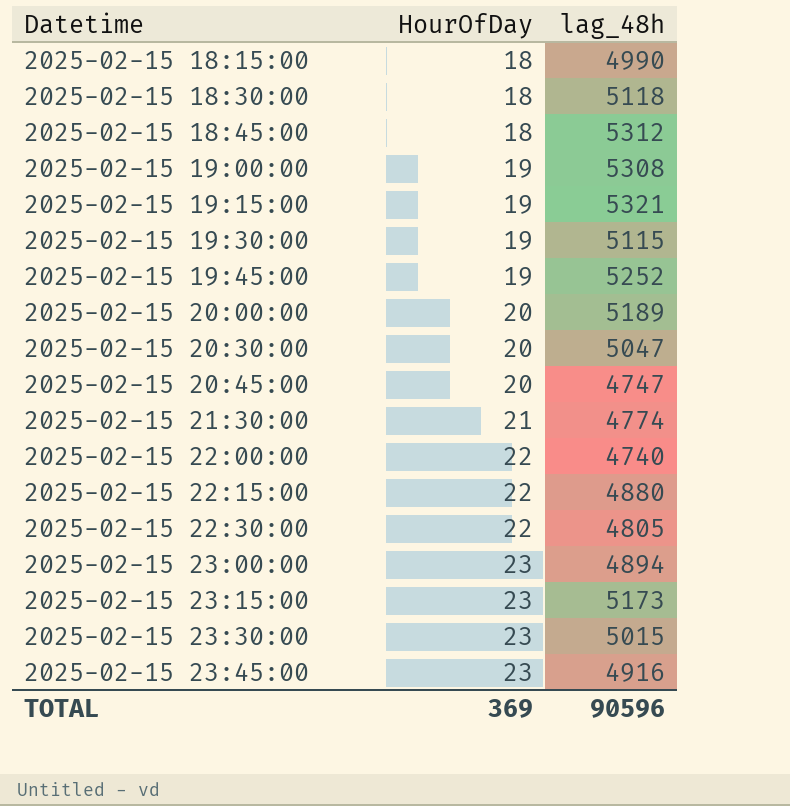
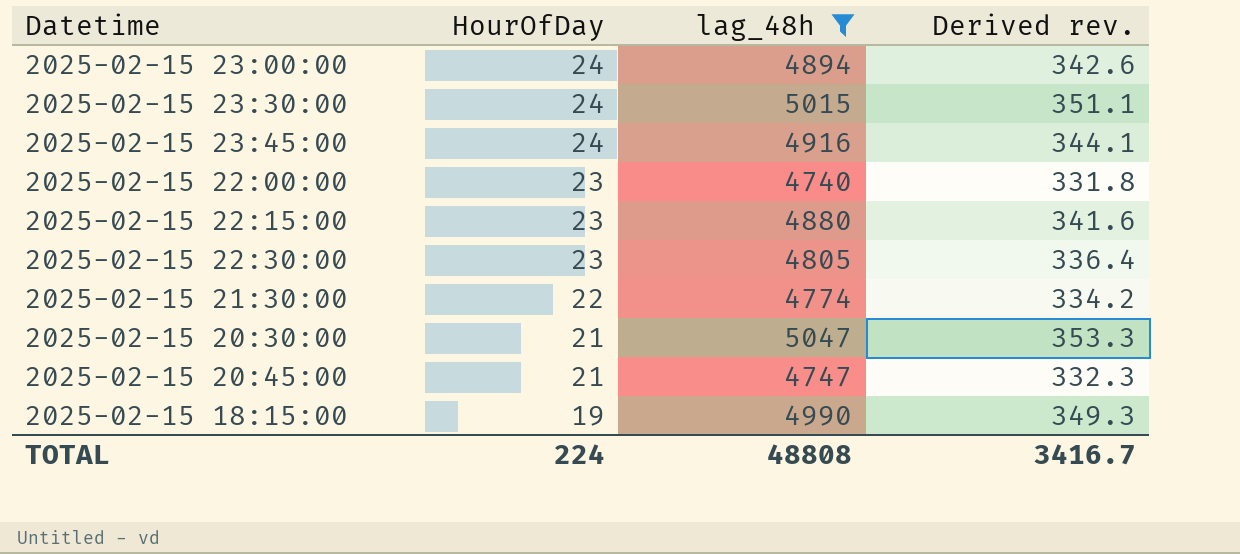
filter: none -> lag_48h <= 5047
row order: Datetime ascending -> HourOfDay descending
column Derived rev. | formula: none -> [lag_48h] * 0.07
2025-02-15 23:00:00 | HourOfDay: 23 -> 24
2025-02-15 23:30:00 | HourOfDay: 23 -> 24
2025-02-15 23:45:00 | HourOfDay: 23 -> 24
2025-02-15 22:00:00 | HourOfDay: 22 -> 23
2025-02-15 22:15:00 | HourOfDay: 22 -> 23
2025-02-15 22:30:00 | HourOfDay: 22 -> 23
2025-02-15 21:30:00 | HourOfDay: 21 -> 22
2025-02-15 20:30:00 | HourOfDay: 20 -> 21
2025-02-15 20:45:00 | HourOfDay: 20 -> 21
2025-02-15 18:15:00 | HourOfDay: 18 -> 19
TOTAL | HourOfDay: 369 -> 224
TOTAL | lag_48h: 90596 -> 48808

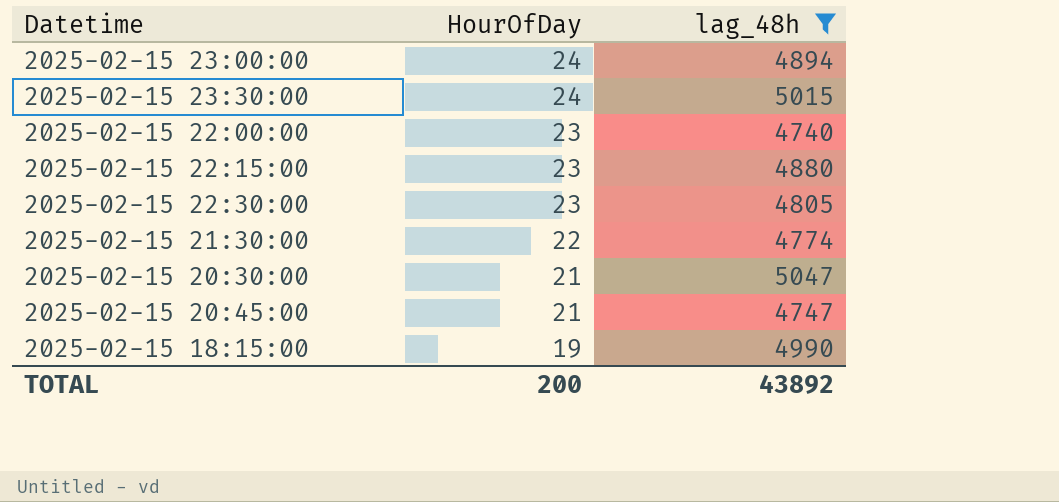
column Derived rev. | formula: [lag_48h] * 0.07 -> none
row 2025-02-15 23:45:00: 24 | 4916 | 344.1 -> none
TOTAL | HourOfDay: 224 -> 200
TOTAL | lag_48h: 48808 -> 43892

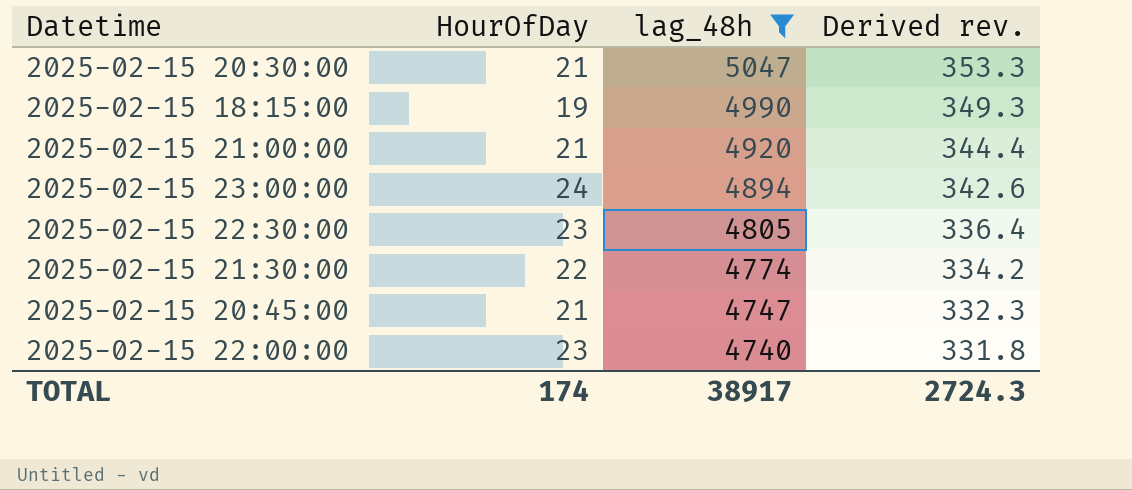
row order: HourOfDay descending -> lag_48h descending
column Derived rev. | formula: none -> [lag_48h] * 0.07
row 2025-02-15 23:30:00: 24 | 5015 -> none
row 2025-02-15 22:15:00: 23 | 4880 -> none
row 2025-02-15 21:00:00: none -> 21 | 4920 | 344.4
TOTAL | HourOfDay: 200 -> 174
TOTAL | lag_48h: 43892 -> 38917

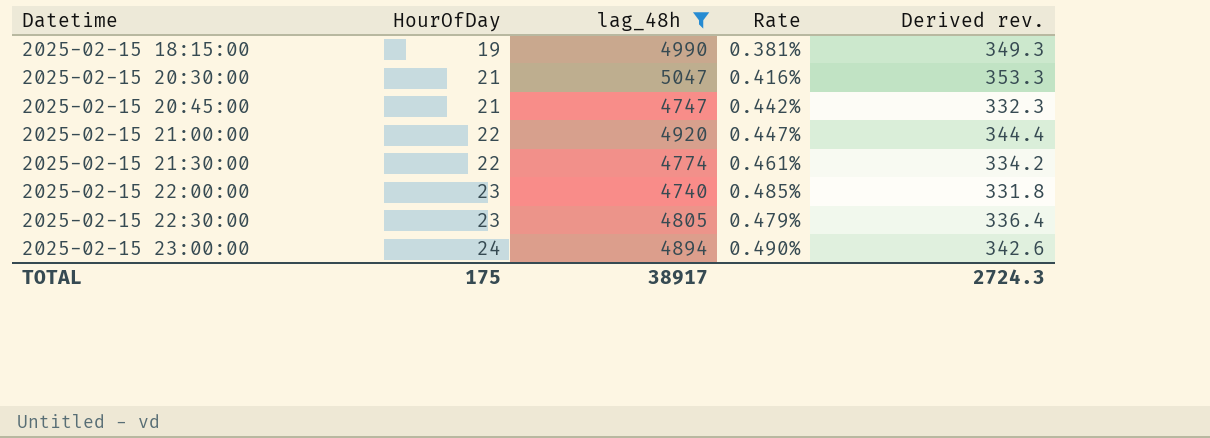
row order: lag_48h descending -> Datetime ascending
column Rate | formula: none -> [HourOfDay] / [lag_48h]
2025-02-15 21:00:00 | HourOfDay: 21 -> 22
TOTAL | HourOfDay: 174 -> 175

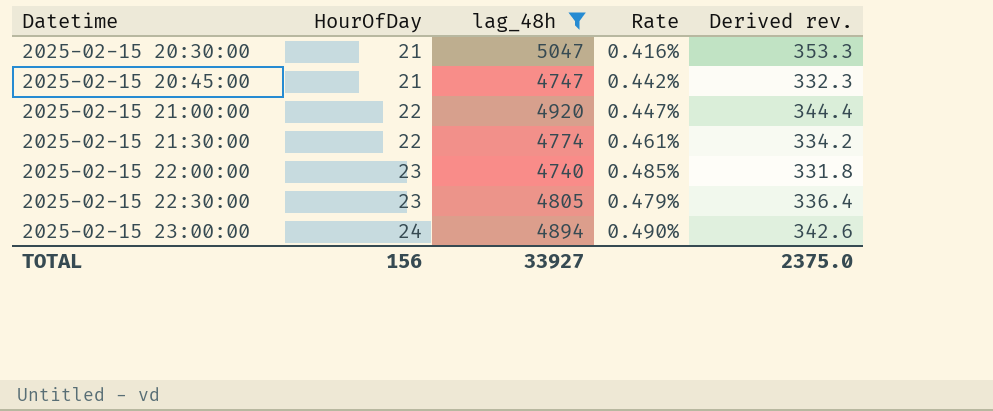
row 2025-02-15 18:15:00: 19 | 4990 | 0.381% | 349.3 -> none
TOTAL | HourOfDay: 175 -> 156
TOTAL | lag_48h: 38917 -> 33927
TOTAL | Derived rev.: 2724.3 -> 2375.0

